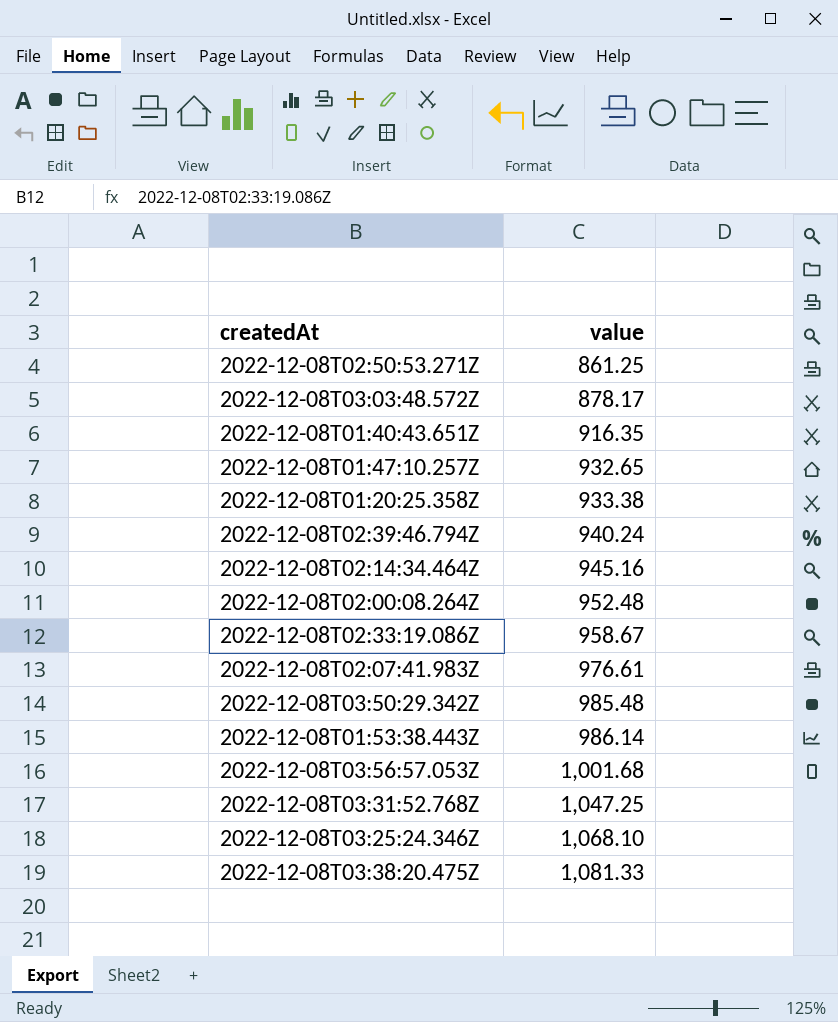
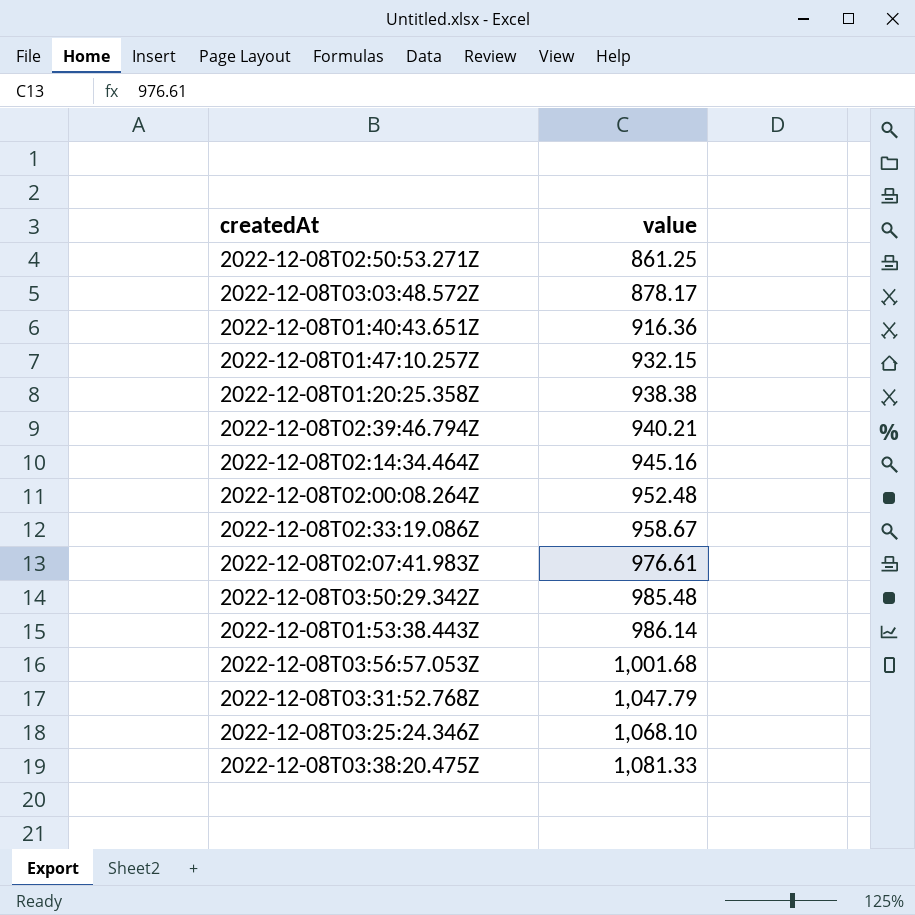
2022-12-08T01:40:43.651Z | value: 916.35 -> 916.36
2022-12-08T01:47:10.257Z | value: 932.65 -> 932.15
2022-12-08T01:20:25.358Z | value: 933.38 -> 938.38
2022-12-08T02:39:46.794Z | value: 940.24 -> 940.21
2022-12-08T03:31:52.768Z | value: 1,047.25 -> 1,047.79

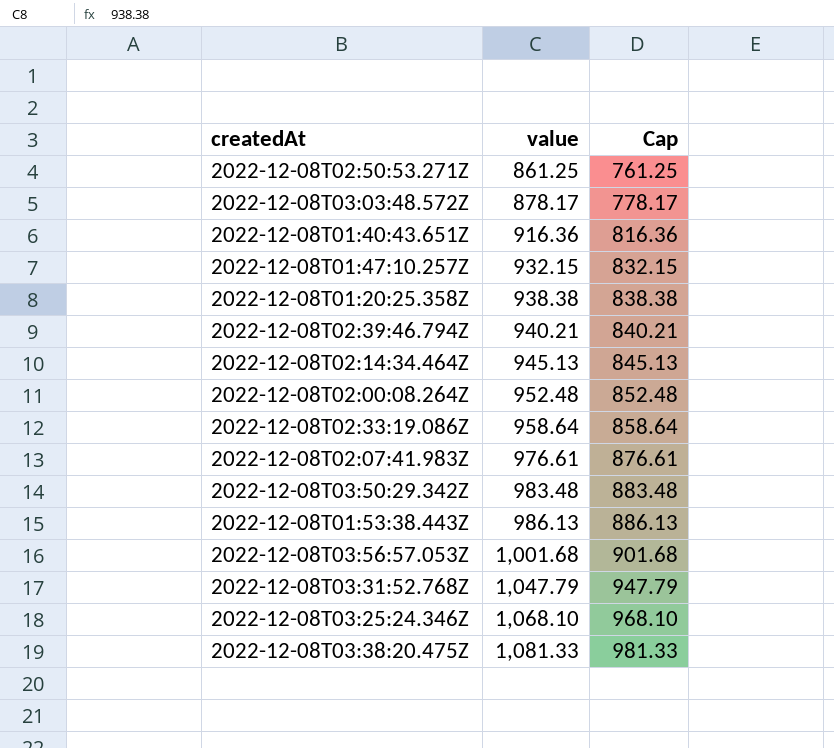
column Cap | formula: none -> [value] - 100
2022-12-08T02:14:34.464Z | value: 945.16 -> 945.13
2022-12-08T02:33:19.086Z | value: 958.67 -> 958.64
2022-12-08T03:50:29.342Z | value: 985.48 -> 983.48
2022-12-08T01:53:38.443Z | value: 986.14 -> 986.13

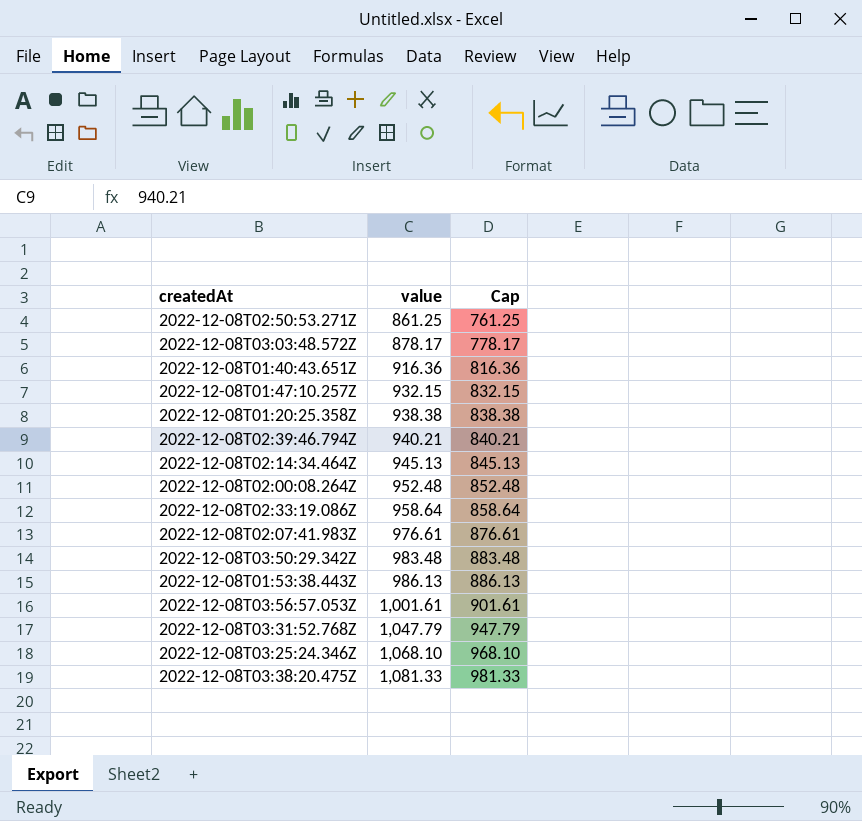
2022-12-08T03:56:57.053Z | value: 1,001.68 -> 1,001.61
2022-12-08T03:56:57.053Z | Cap: 901.68 -> 901.61

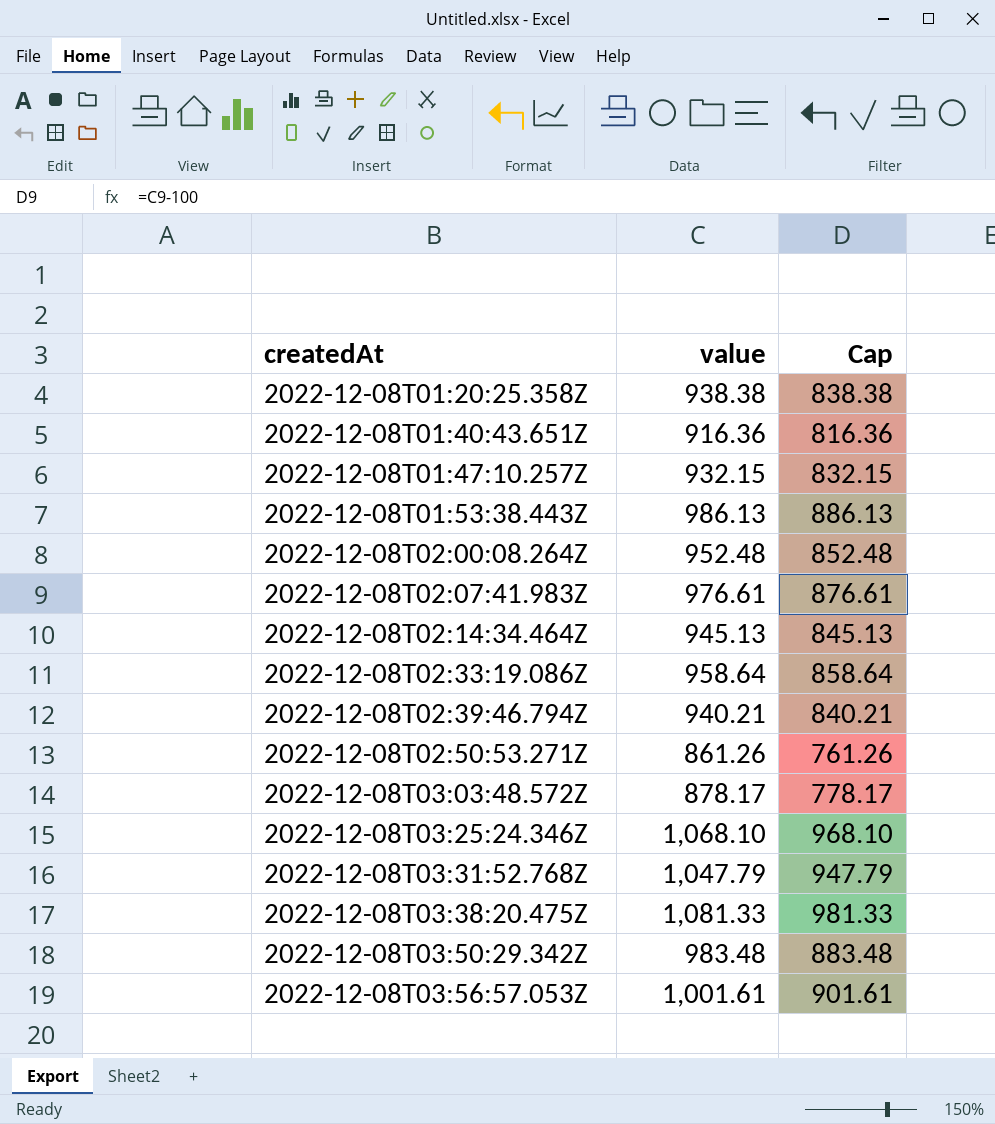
row order: value ascending -> createdAt ascending
2022-12-08T02:50:53.271Z | value: 861.25 -> 861.26
2022-12-08T02:50:53.271Z | Cap: 761.25 -> 761.26

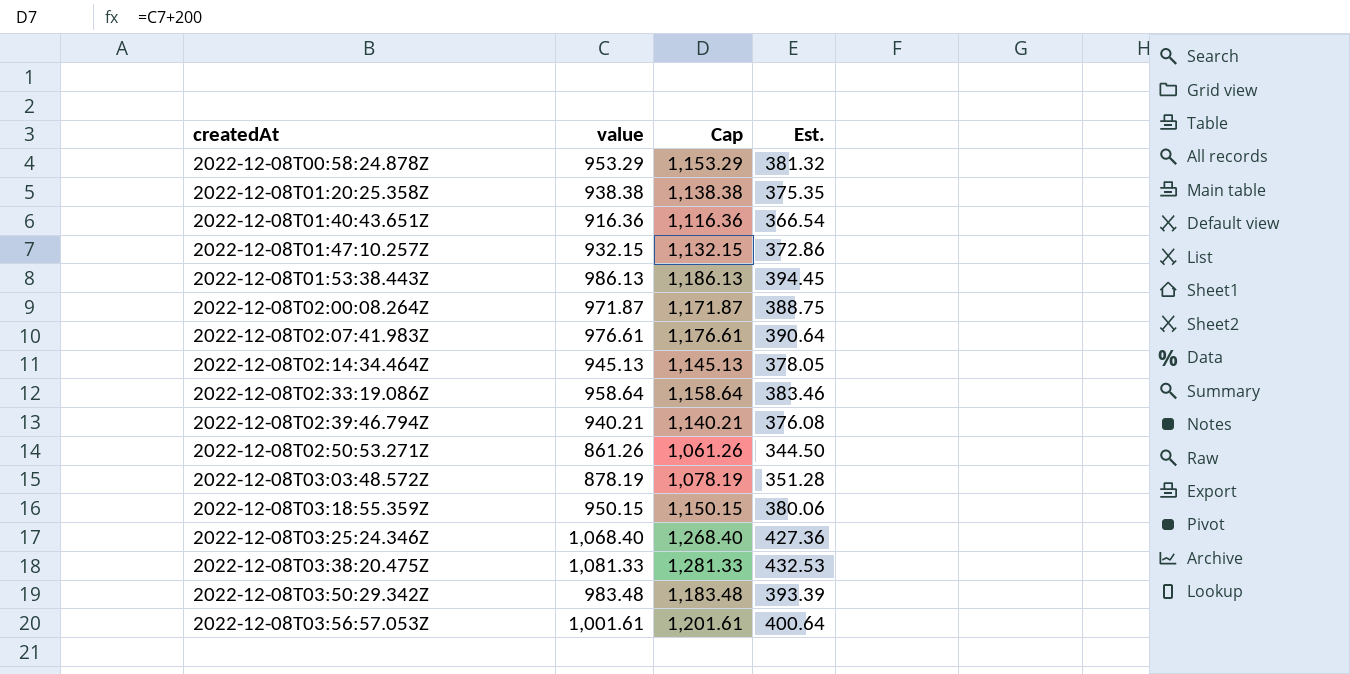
column Cap | formula: [value] - 100 -> [value] + 200
column Est. | formula: none -> [value] * 0.4
row 2022-12-08T03:31:52.768Z: 1,047.79 | 947.79 -> none
row 2022-12-08T00:58:24.878Z: none -> 953.29 | 1,153.29 | 381.32
2022-12-08T02:00:08.264Z | value: 952.48 -> 971.87
2022-12-08T03:03:48.572Z | value: 878.17 -> 878.19
row 2022-12-08T03:18:55.359Z: none -> 950.15 | 1,150.15 | 380.06
2022-12-08T03:25:24.346Z | value: 1,068.10 -> 1,068.40

